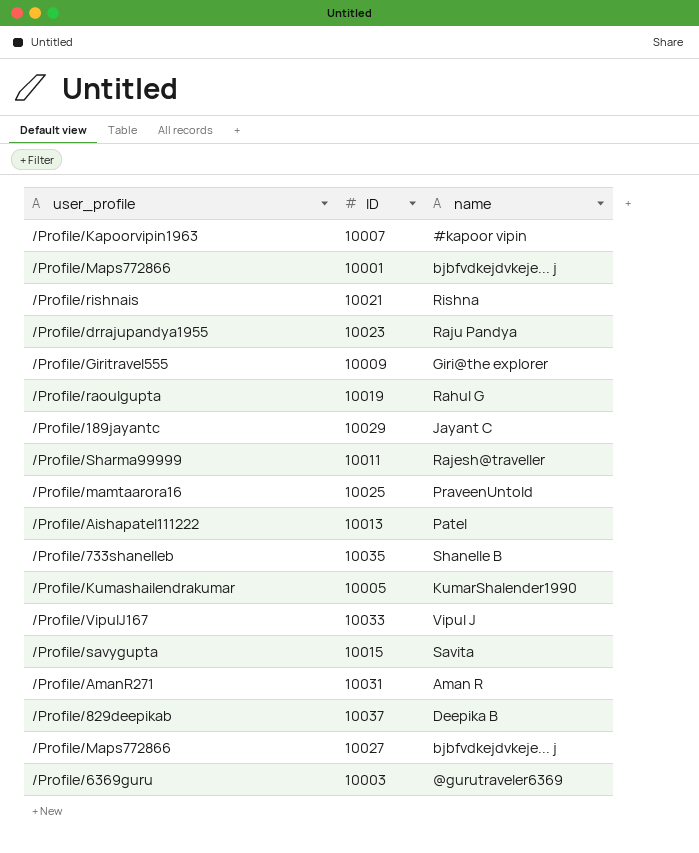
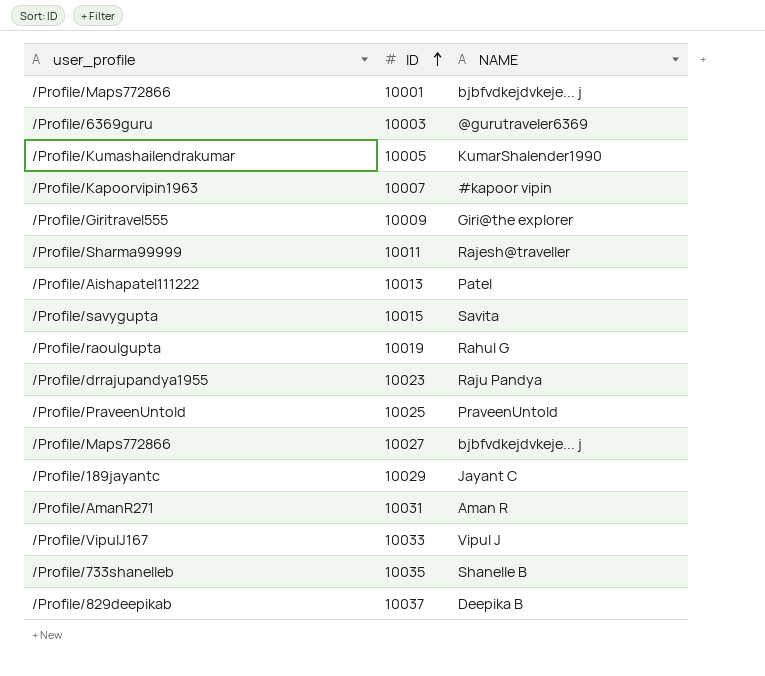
row order: none -> ID ascending
column name: name -> NAME
row 10021: /Profile/rishnais | Rishna -> none
10025 | user_profile: /Profile/mamtaarora16 -> /Profile/PraveenUntold

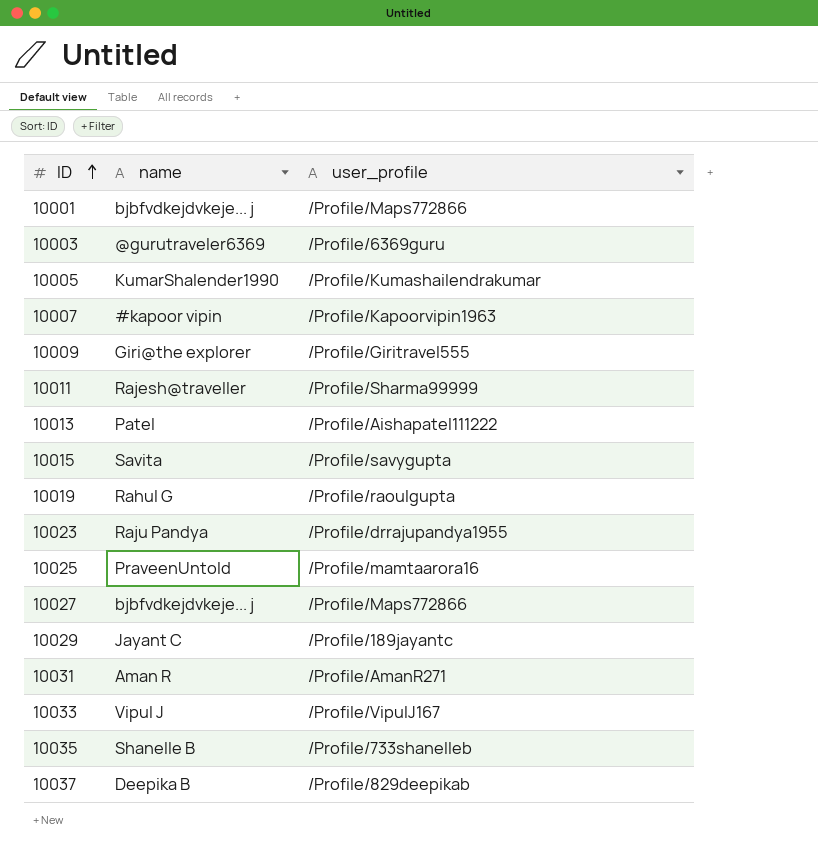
column name: NAME -> name
column user_profile | position: 1 -> 3
10025 | user_profile: /Profile/PraveenUntold -> /Profile/mamtaarora16

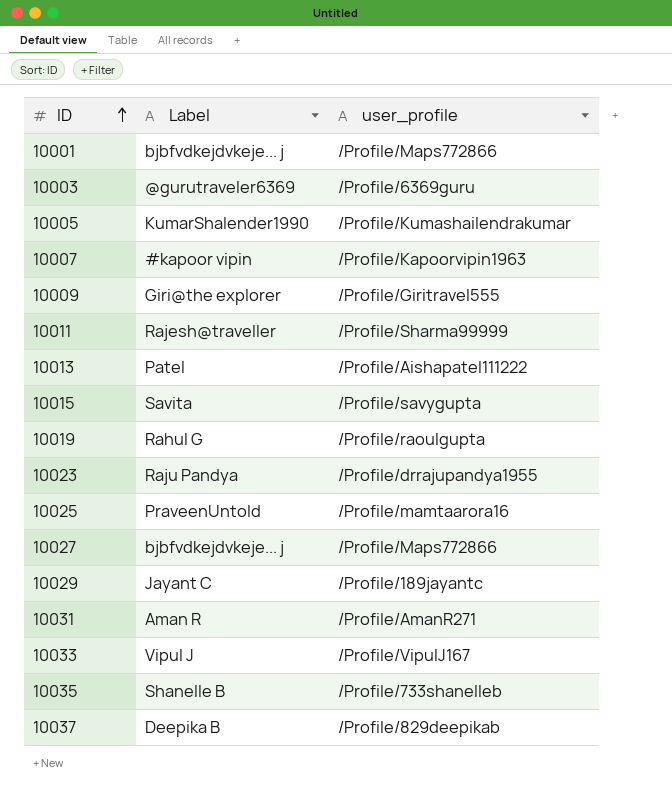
column name: name -> Label

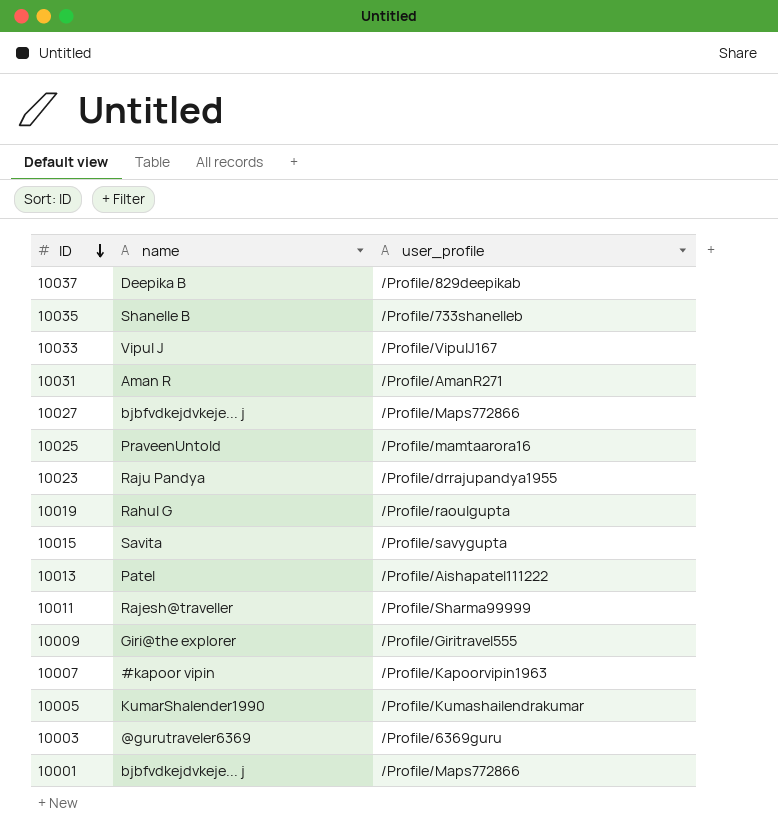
row order: ID ascending -> ID descending
column name: Label -> name
row 10029: Jayant C | /Profile/189jayantc -> none

